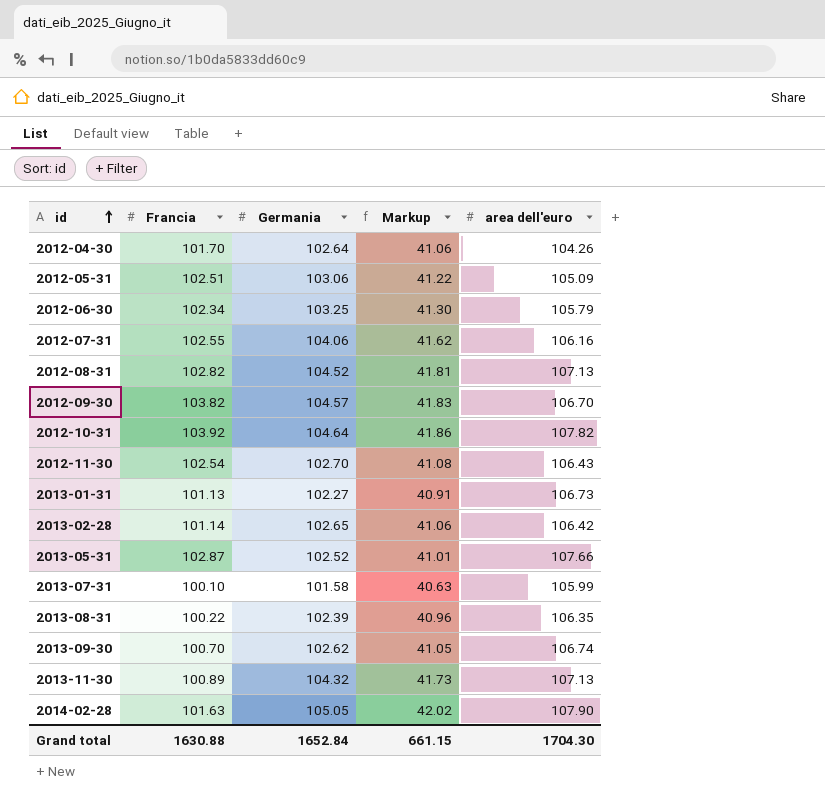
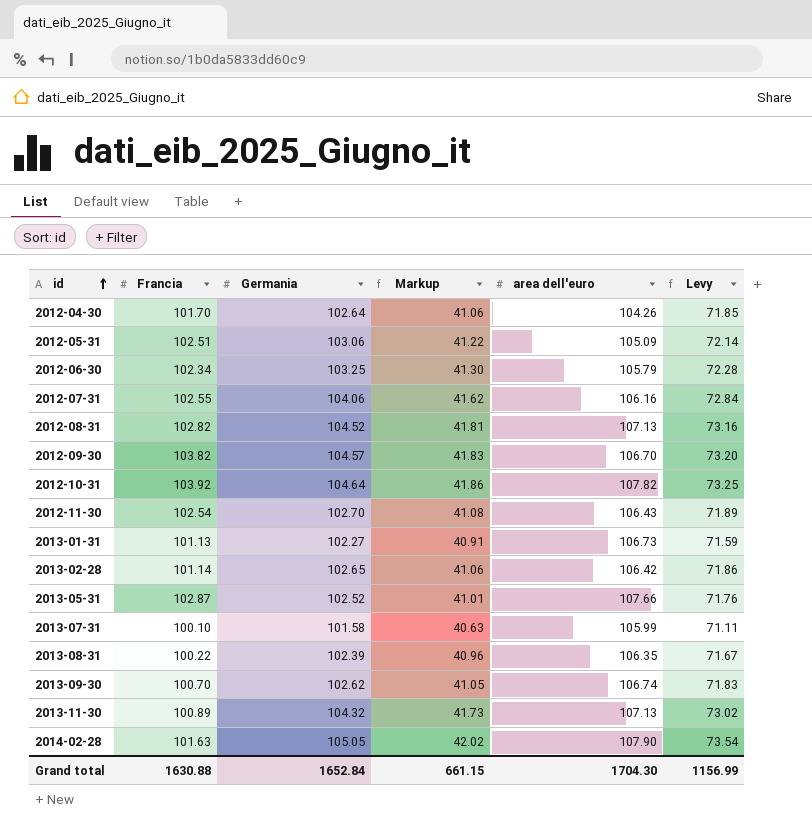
column Levy | formula: none -> [Germania] * 0.7

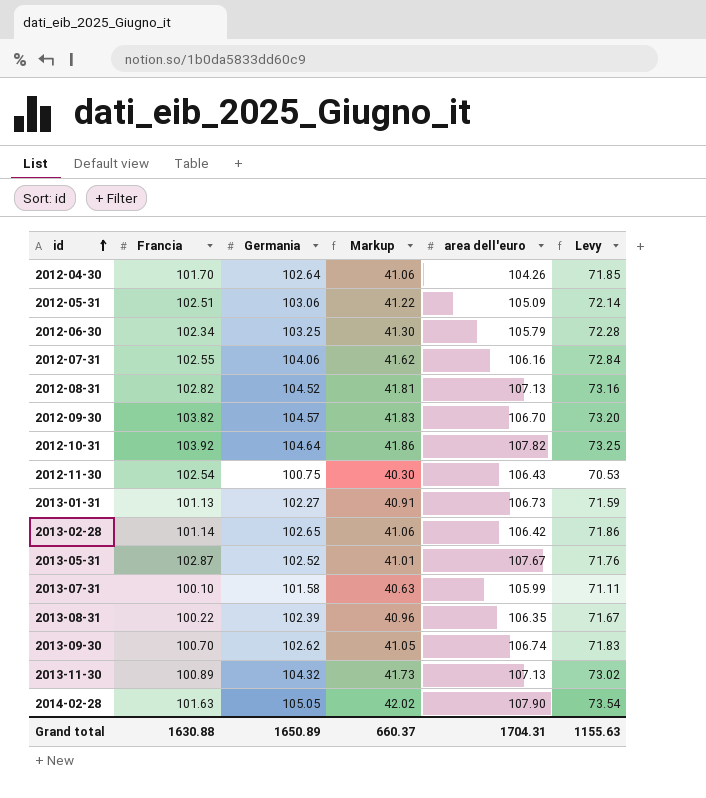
2012-11-30 | Germania: 102.70 -> 100.75
2012-11-30 | Markup: 41.08 -> 40.30
2012-11-30 | Levy: 71.89 -> 70.53
2013-05-31 | area dell'euro: 107.66 -> 107.67
Grand total | Germania: 1652.84 -> 1650.89
Grand total | Markup: 661.15 -> 660.37
Grand total | area dell'euro: 1704.30 -> 1704.31
Grand total | Levy: 1156.99 -> 1155.63

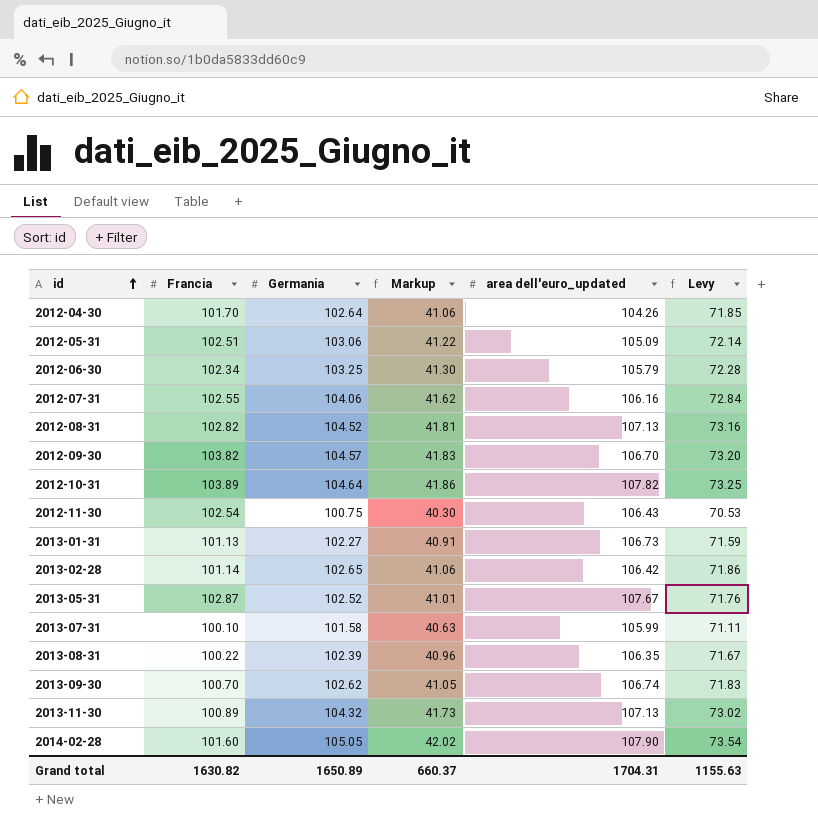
column name: area dell'euro -> area dell'euro_updated
2012-10-31 | Francia: 103.92 -> 103.89
2014-02-28 | Francia: 101.63 -> 101.60
Grand total | Francia: 1630.88 -> 1630.82

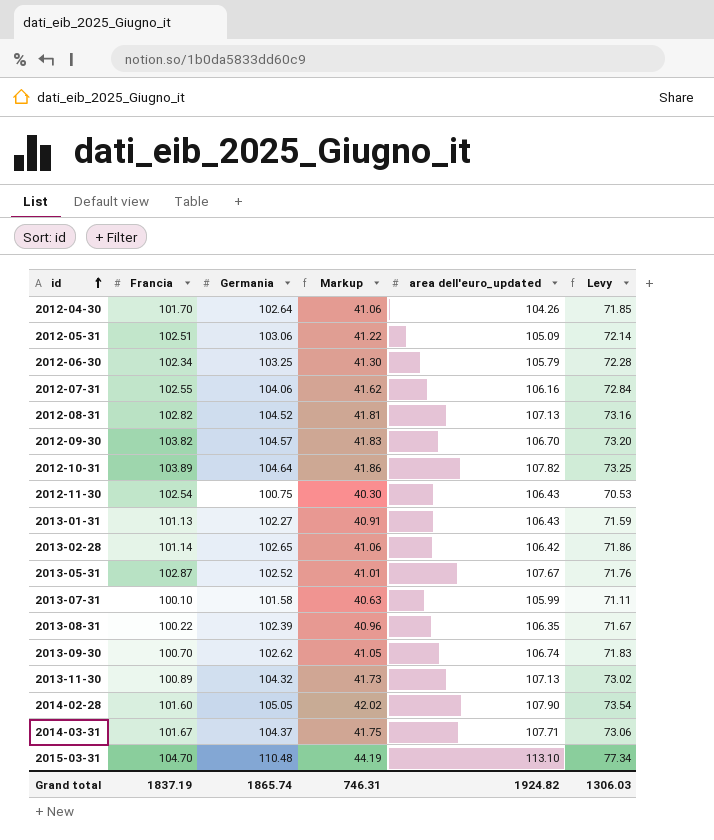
2013-01-31 | area dell'euro_updated: 106.73 -> 106.43
row 2014-03-31: none -> 101.67 | 104.37 | 41.75 | 107.71 | 73.06
row 2015-03-31: none -> 104.70 | 110.48 | 44.19 | 113.10 | 77.34
Grand total | Francia: 1630.82 -> 1837.19
Grand total | Germania: 1650.89 -> 1865.74
Grand total | Markup: 660.37 -> 746.31
Grand total | area dell'euro_updated: 1704.31 -> 1924.82
Grand total | Levy: 1155.63 -> 1306.03

